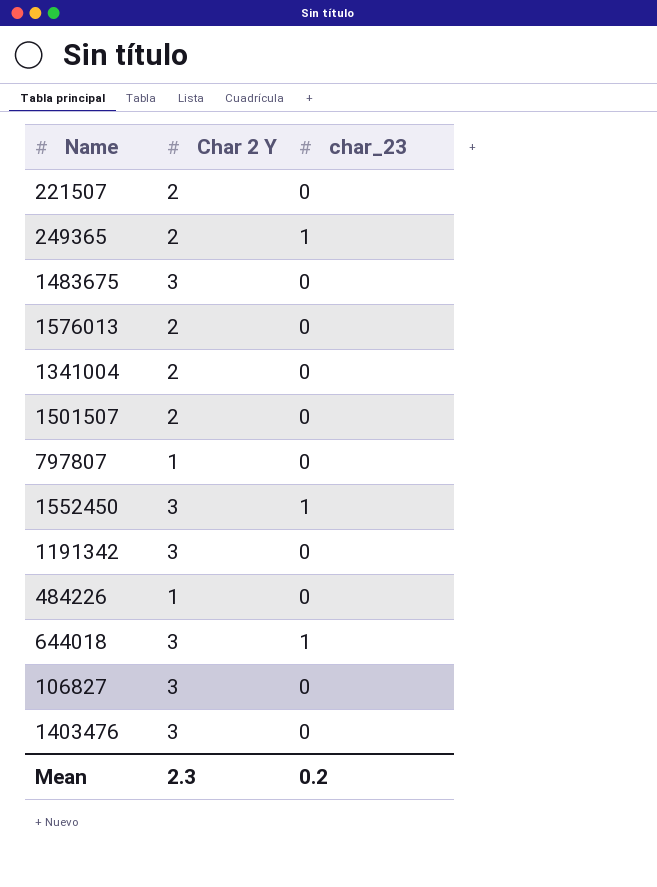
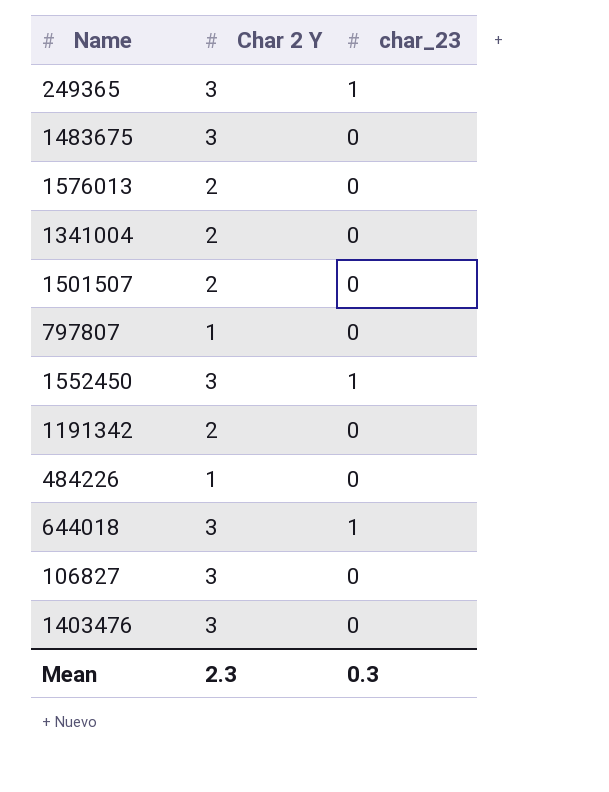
row 221507: 2 | 0 -> none
249365 | Char 2 Y: 2 -> 3
1191342 | Char 2 Y: 3 -> 2
Mean | char_23: 0.2 -> 0.3

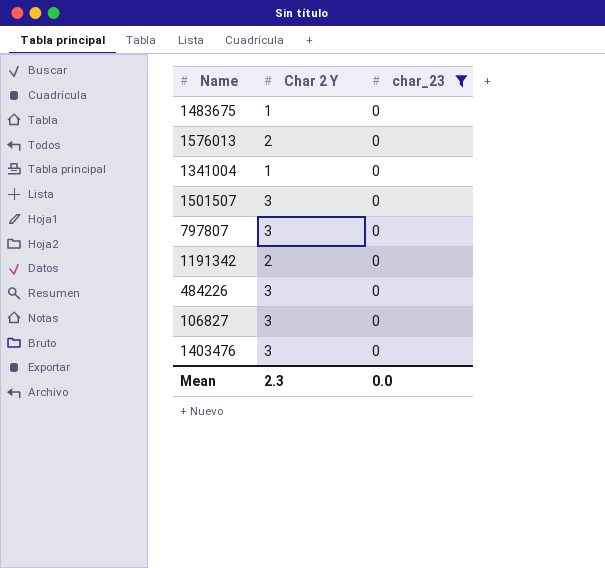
filter: none -> char_23 = 0
1483675 | Char 2 Y: 3 -> 1
1341004 | Char 2 Y: 2 -> 1
1501507 | Char 2 Y: 2 -> 3
797807 | Char 2 Y: 1 -> 3
484226 | Char 2 Y: 1 -> 3
Mean | char_23: 0.3 -> 0.0

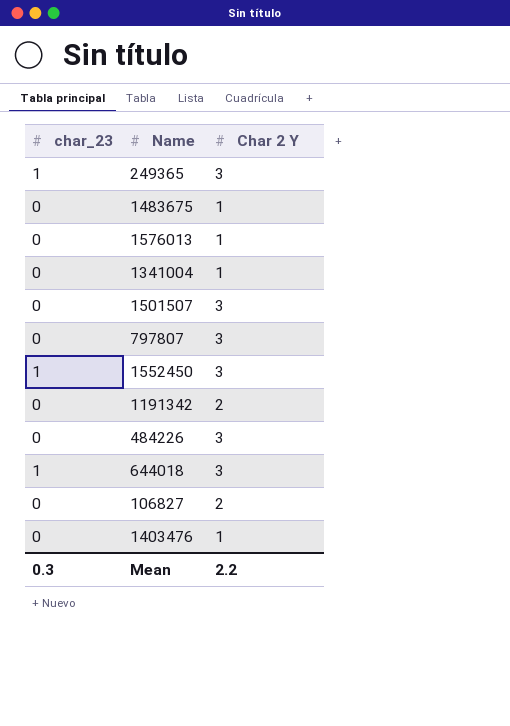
filter: char_23 = 0 -> none
column char_23 | position: 3 -> 1
1576013 | Char 2 Y: 2 -> 1
106827 | Char 2 Y: 3 -> 2
1403476 | Char 2 Y: 3 -> 1
Mean | char_23: 0.0 -> 0.3
Mean | Char 2 Y: 2.3 -> 2.2

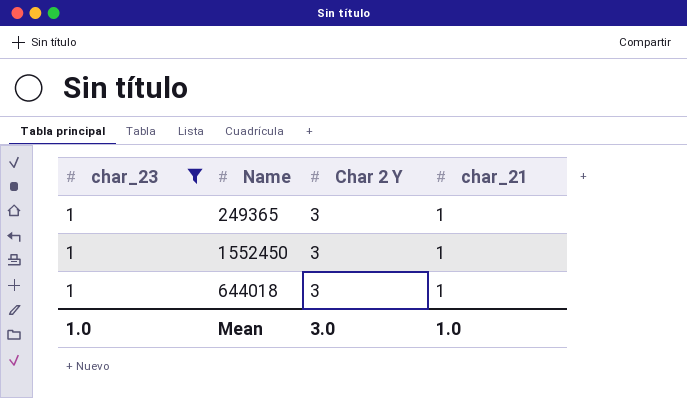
filter: none -> char_23 = 1
column char_21 | position: none -> 4
Mean | char_23: 0.3 -> 1.0
Mean | Char 2 Y: 2.2 -> 3.0

